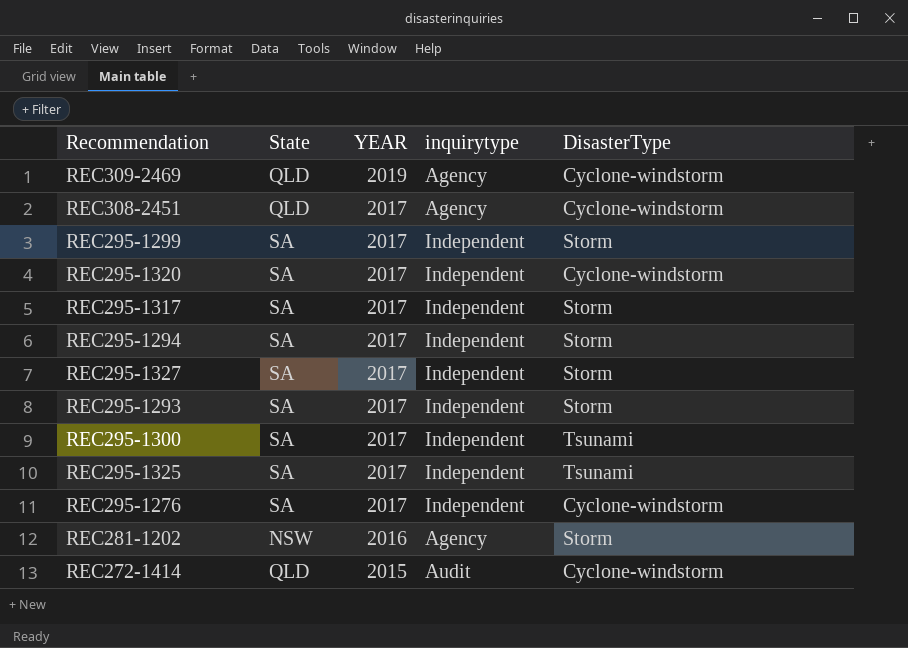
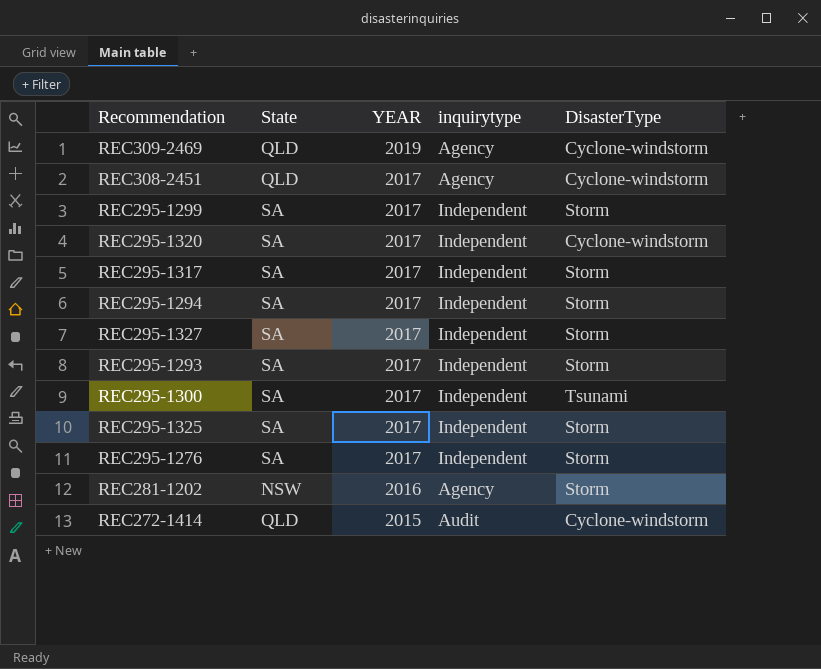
REC295-1325 | DisasterType: Tsunami -> Storm
REC295-1276 | DisasterType: Cyclone-windstorm -> Storm

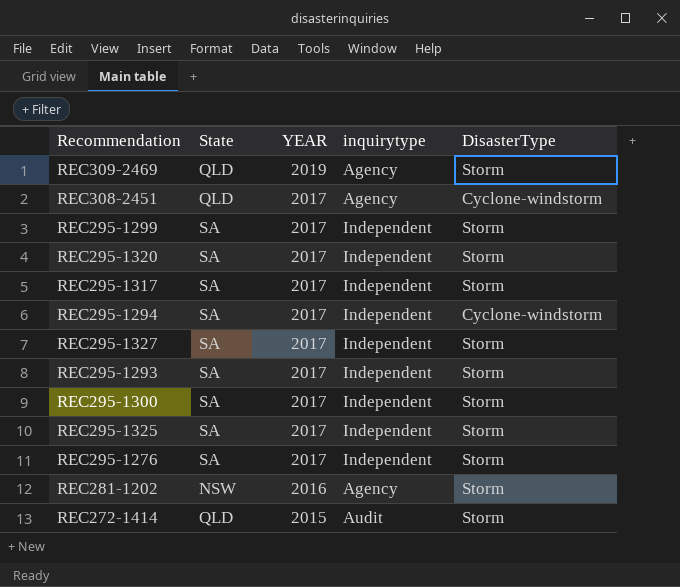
REC309-2469 | DisasterType: Cyclone-windstorm -> Storm
REC295-1320 | DisasterType: Cyclone-windstorm -> Storm
REC295-1294 | DisasterType: Storm -> Cyclone-windstorm
REC295-1300 | DisasterType: Tsunami -> Storm
REC272-1414 | DisasterType: Cyclone-windstorm -> Storm

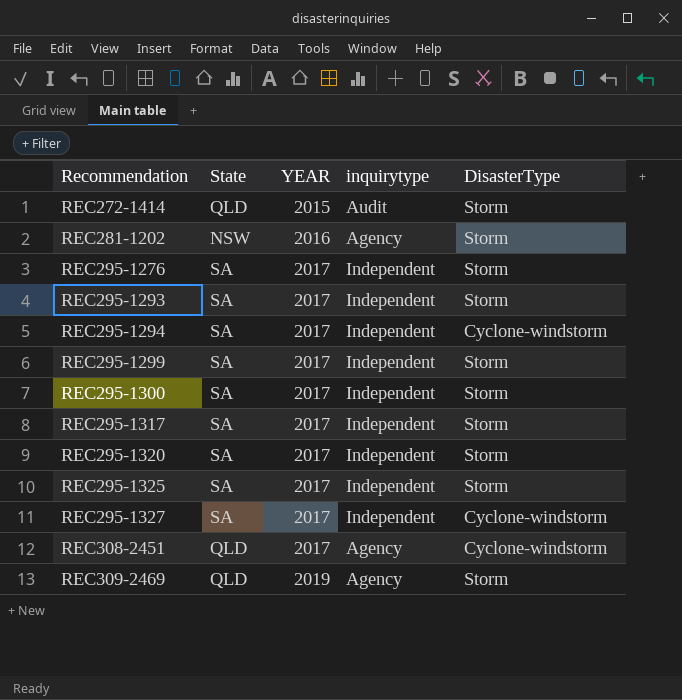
row order: YEAR descending -> Recommendation ascending
REC295-1327 | DisasterType: Storm -> Cyclone-windstorm

